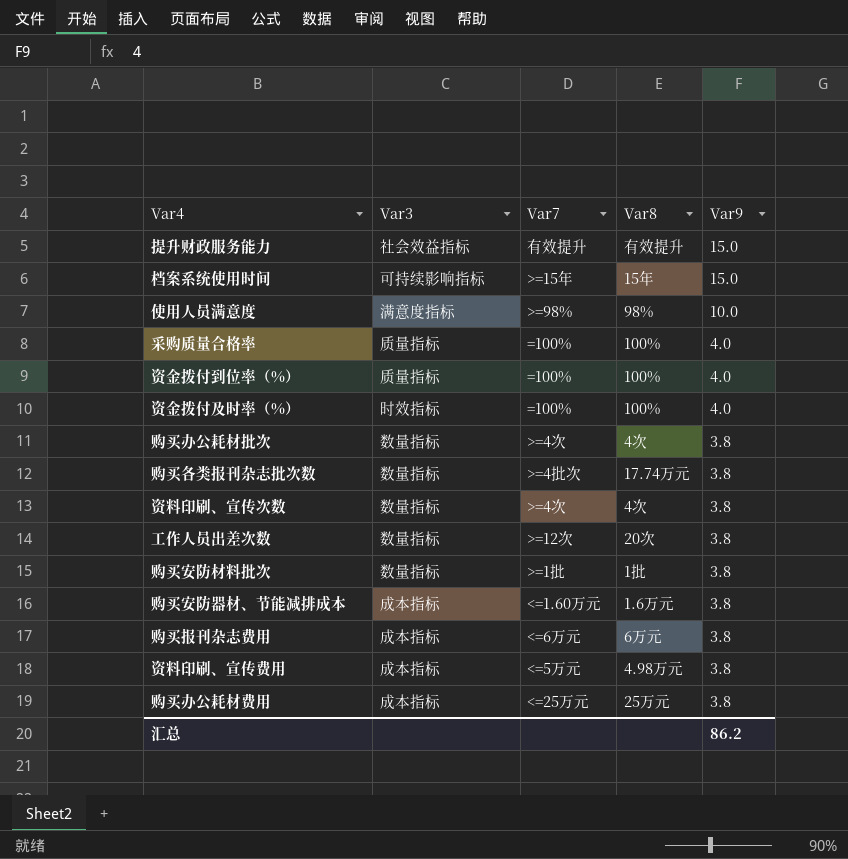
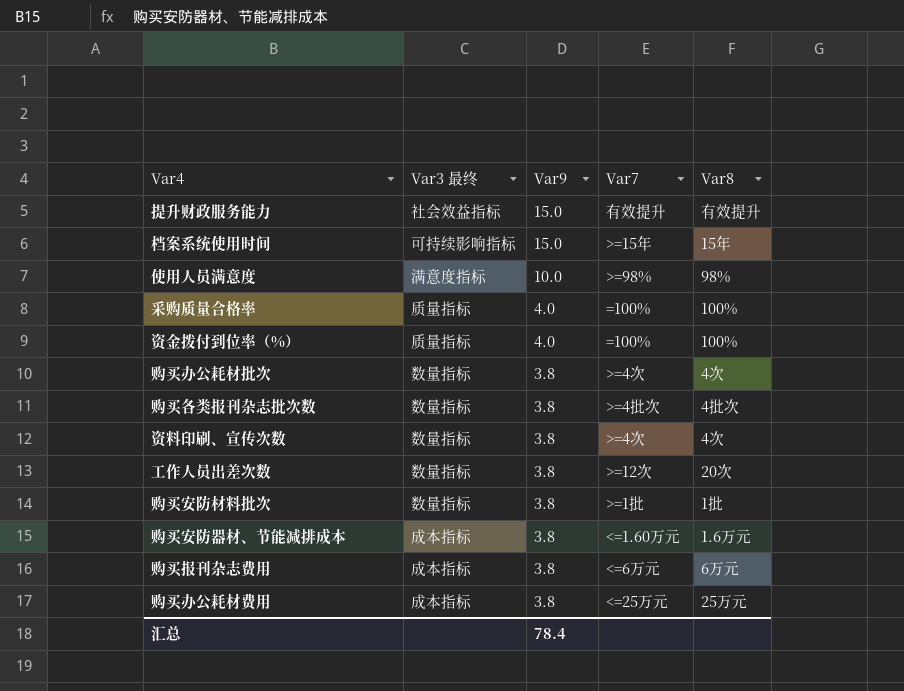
column name: Var3 -> Var3 最终
column Var9 | position: 5 -> 3
row 资金拨付及时率（%）: 时效指标 | =100% | 100% | 4.0 -> none
row 资料印刷、宣传费用: 成本指标 | <=5万元 | 4.98万元 | 3.8 -> none
购买各类报刊杂志批次数 | Var8: 17.74万元 -> 4批次
汇总 | Var9: 86.2 -> 78.4

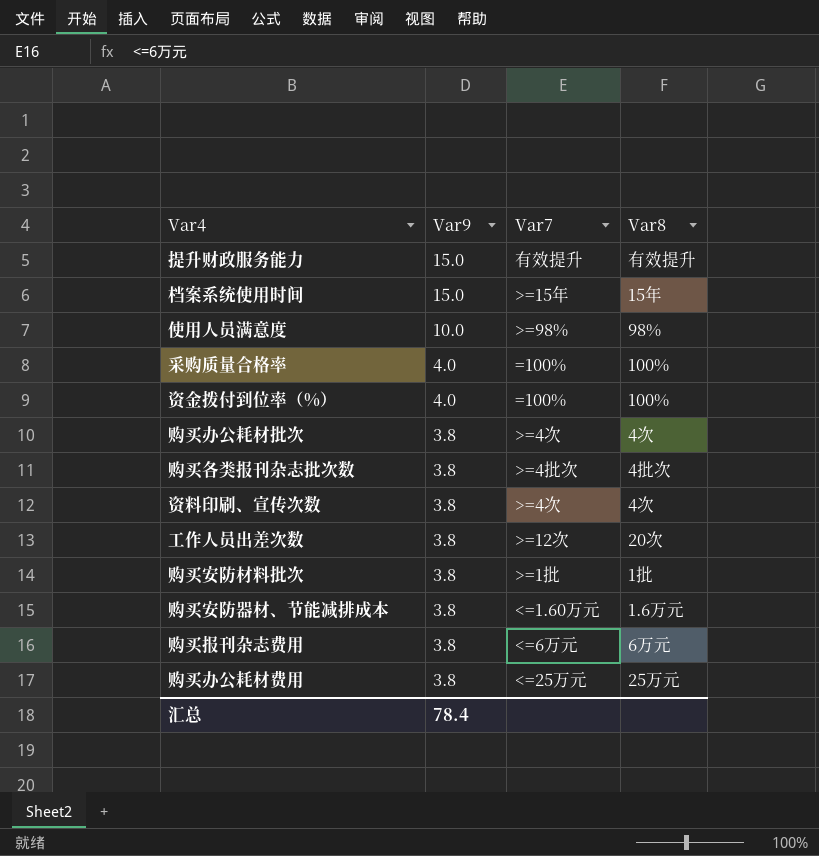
column Var3 最终 | position: 2 -> none

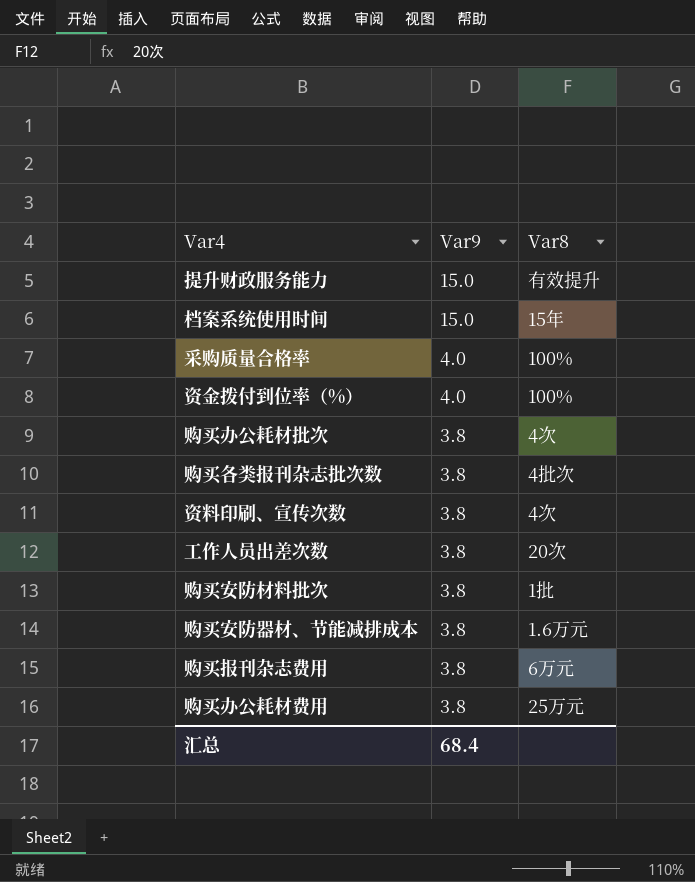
column Var7 | position: 3 -> none
row 使用人员满意度: 10.0 | >=98% | 98% -> none
汇总 | Var9: 78.4 -> 68.4

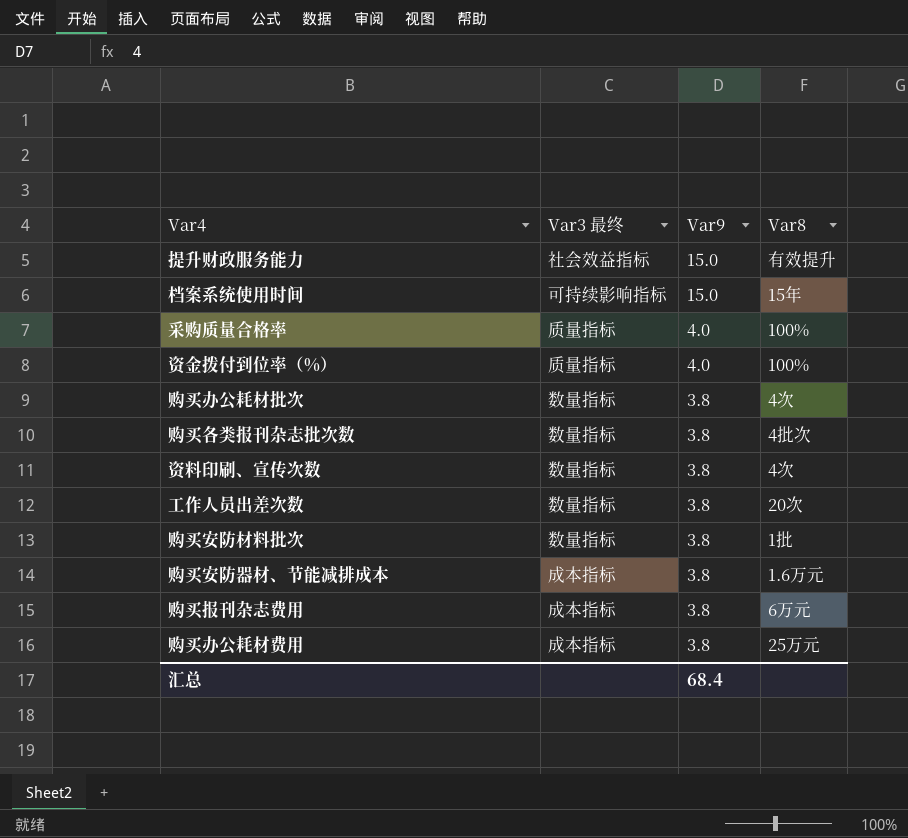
column Var3 最终 | position: none -> 2

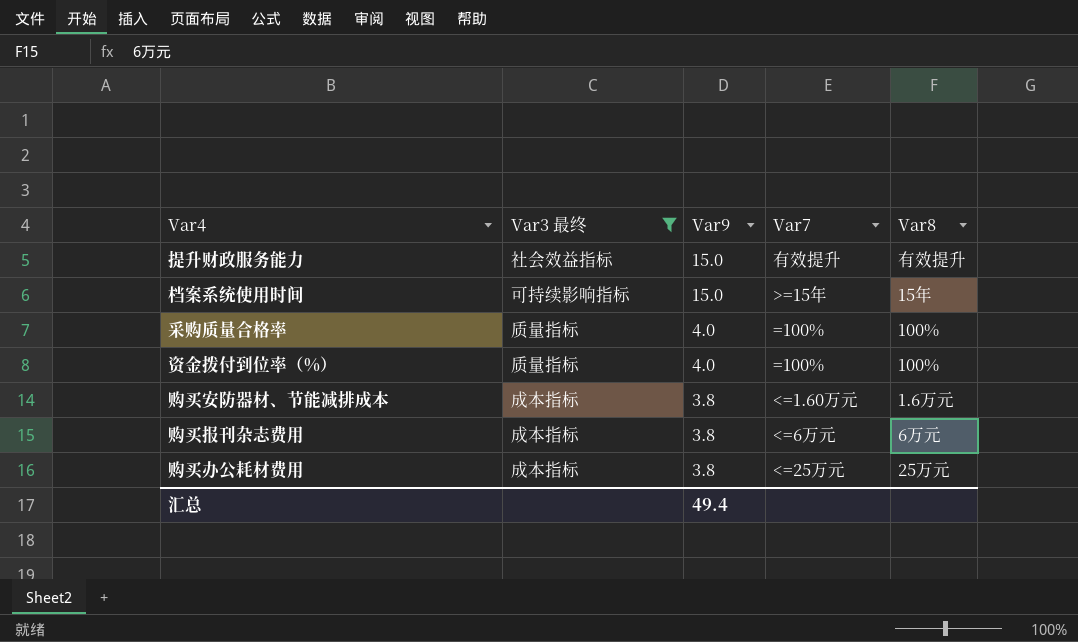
filter: none -> Var3 最终 != 数量指标
column Var7 | position: none -> 4
汇总 | Var9: 68.4 -> 49.4

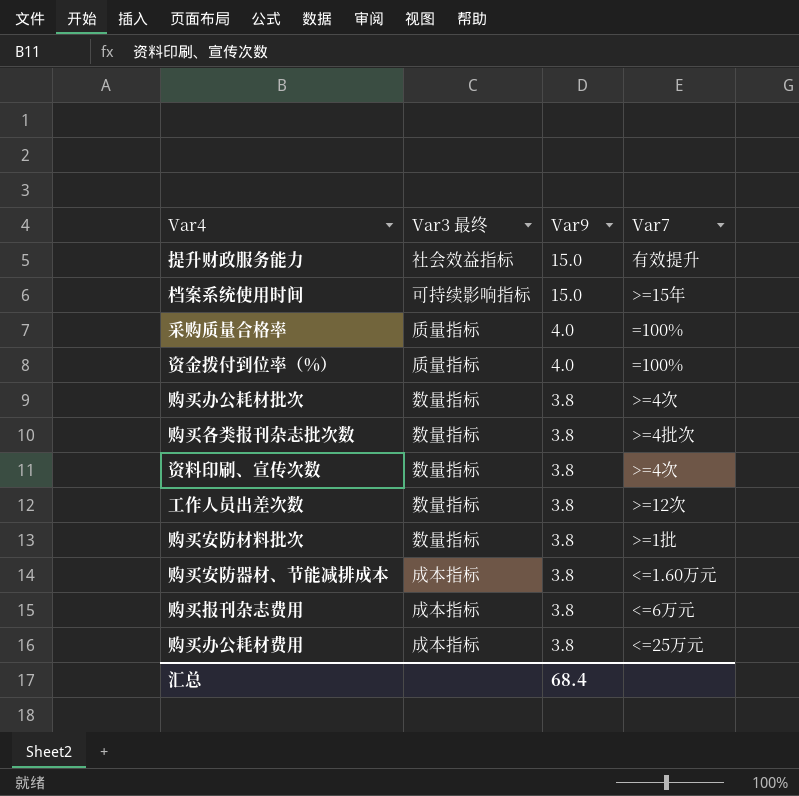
filter: Var3 最终 != 数量指标 -> none
column Var8 | position: 5 -> none
汇总 | Var9: 49.4 -> 68.4

